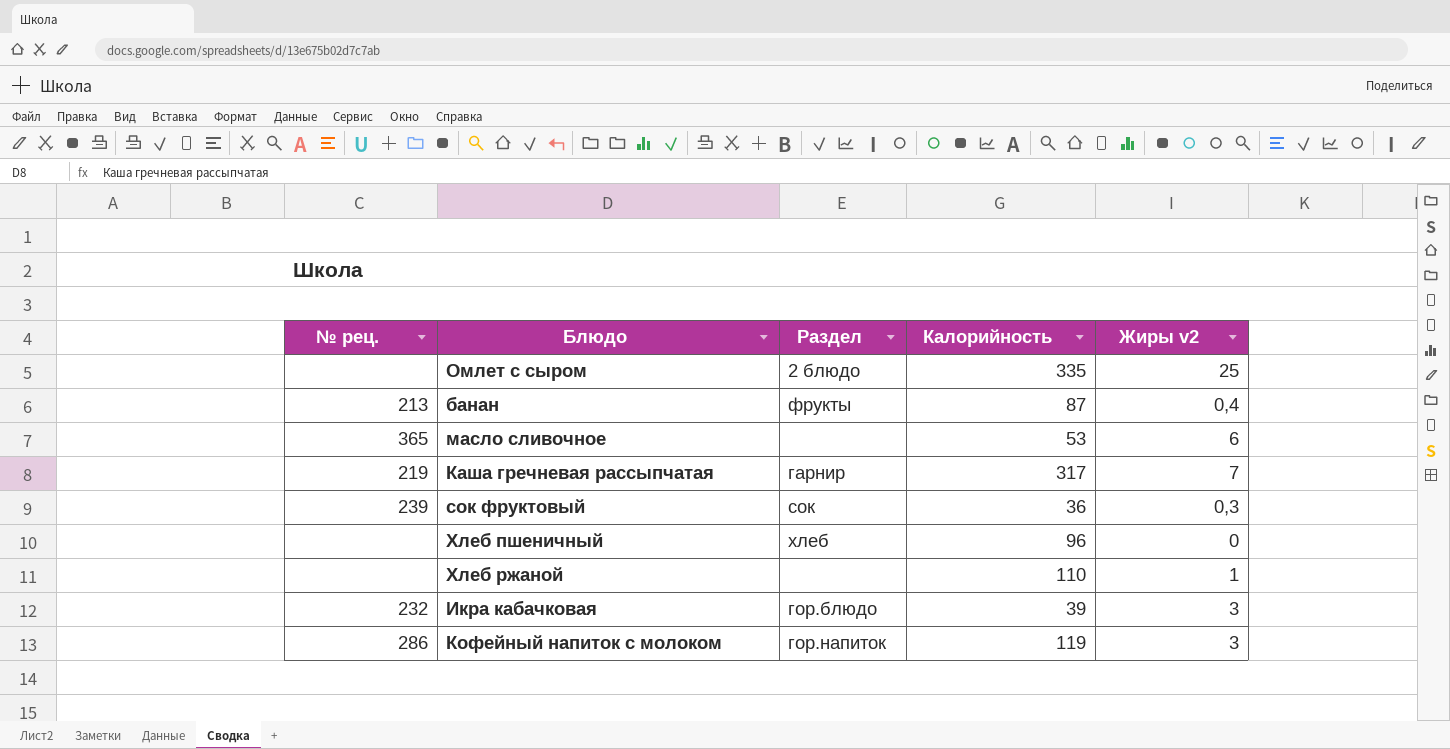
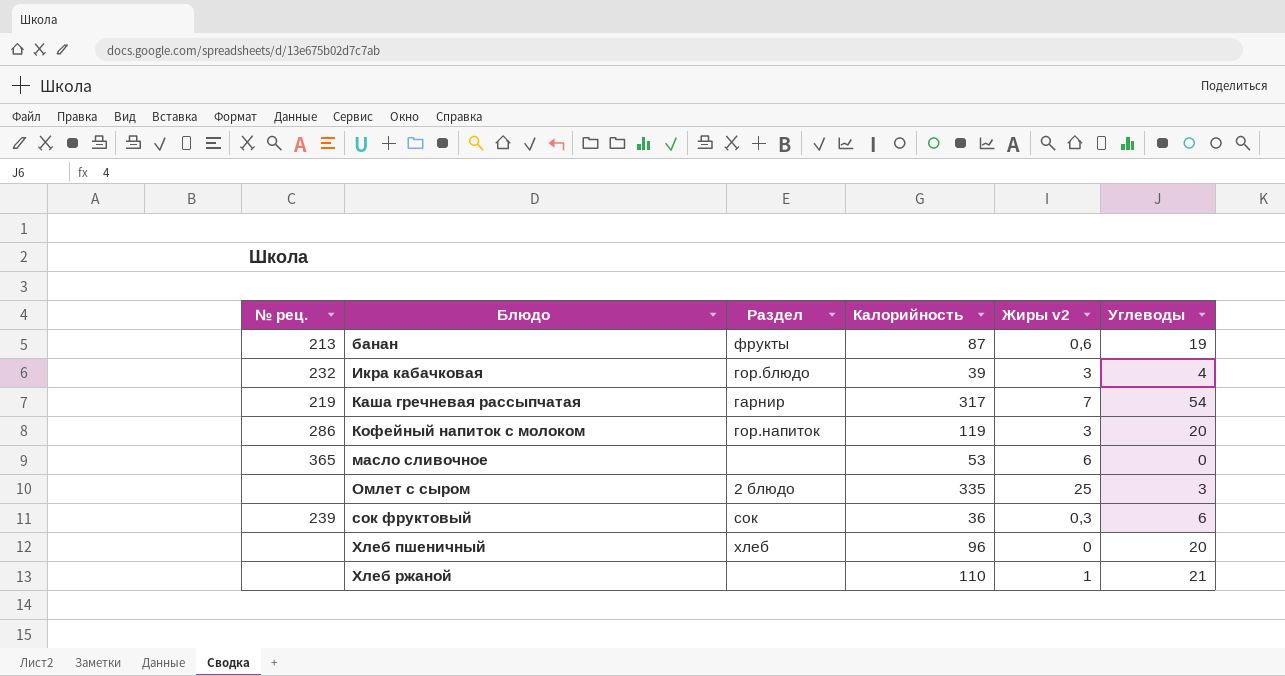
row order: none -> Блюдо ascending
column Углеводы | position: none -> 6
банан | Жиры v2: 0,4 -> 0,6

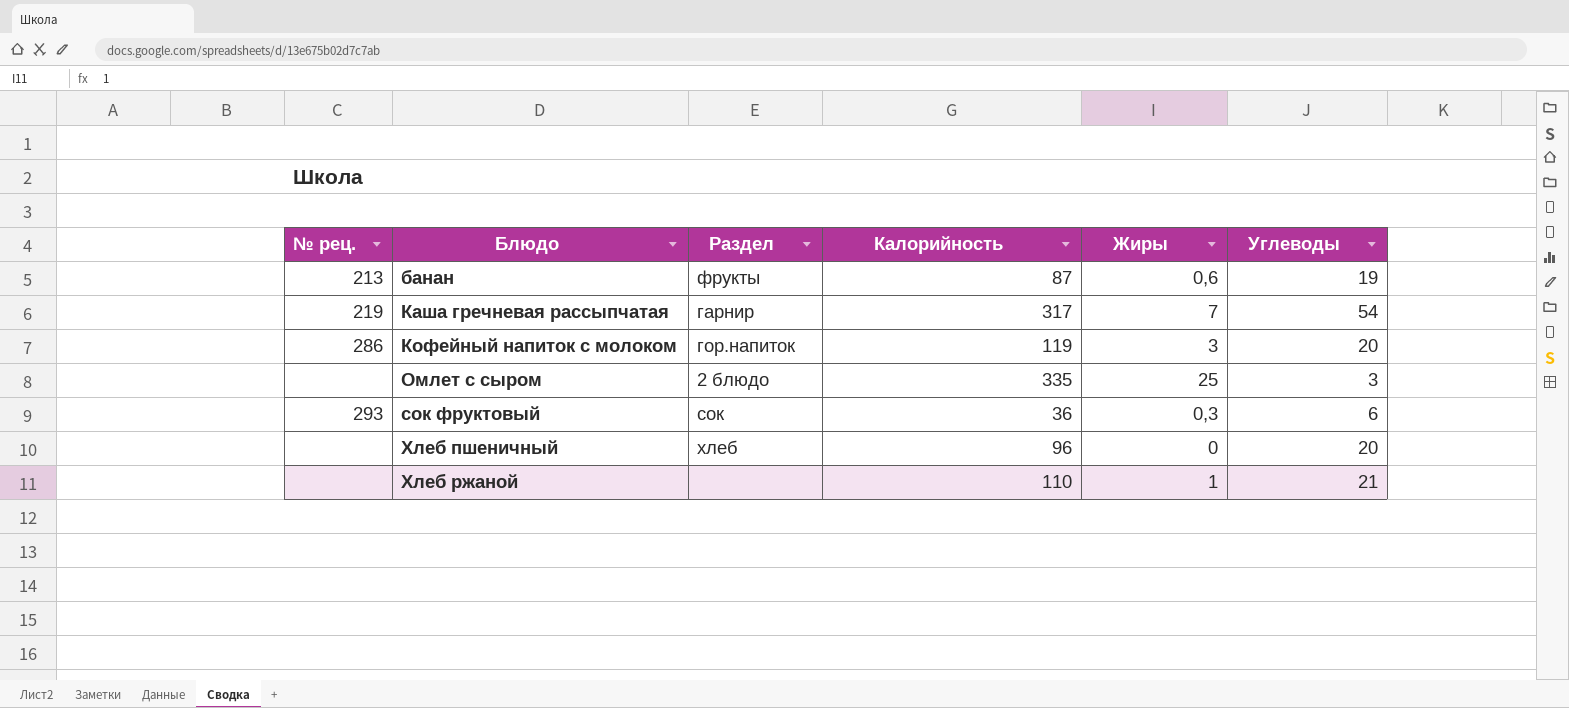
column name: Жиры v2 -> Жиры
row Икра кабачковая: 232 | гор.блюдо | 39 | 3 | 4 -> none
row масло сливочное: 365 | none | 53 | 6 | 0 -> none
сок фруктовый | № рец.: 239 -> 293

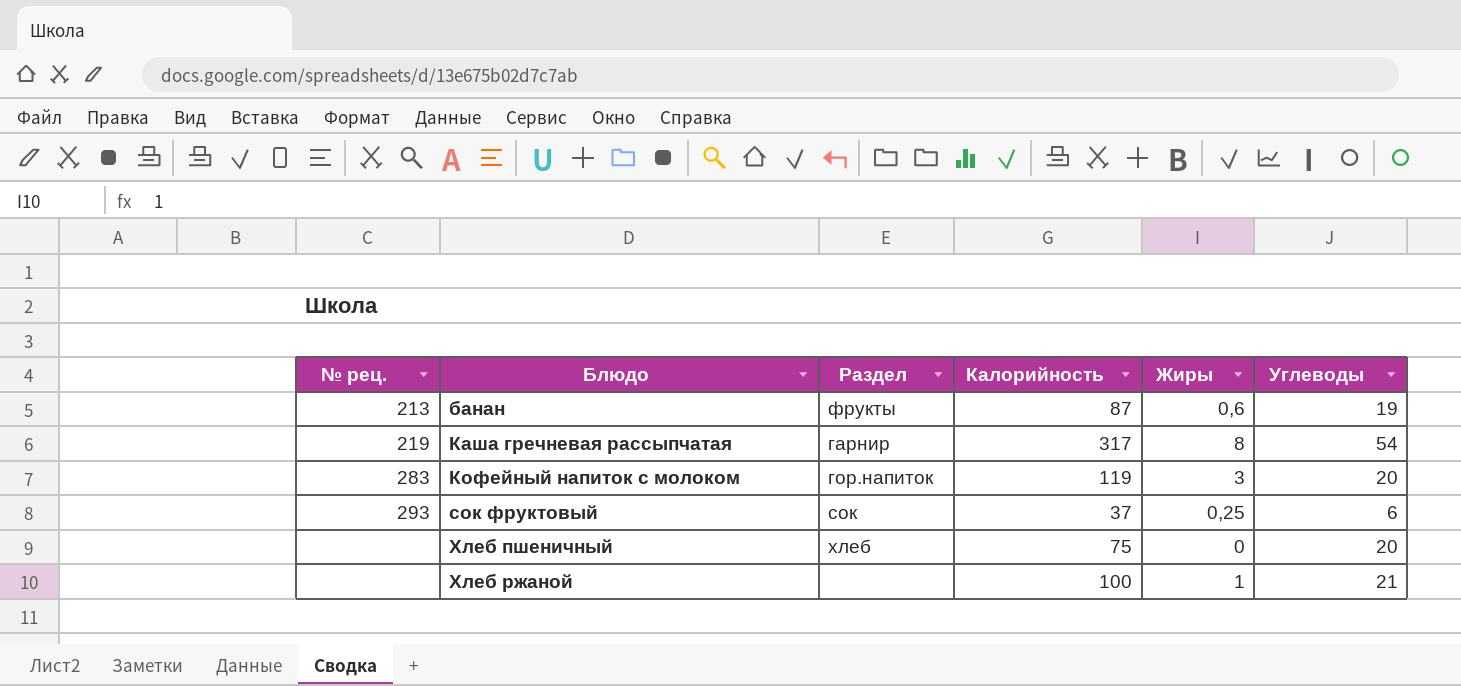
row Омлет с сыром: none | 2 блюдо | 335 | 25 | 3 -> none
Каша гречневая рассыпчатая | Жиры: 7 -> 8
Кофейный напиток с молоком | № рец.: 286 -> 283
сок фруктовый | Калорийность: 36 -> 37
сок фруктовый | Жиры: 0,3 -> 0,25
Хлеб пшеничный | Калорийность: 96 -> 75
Хлеб ржаной | Калорийность: 110 -> 100

